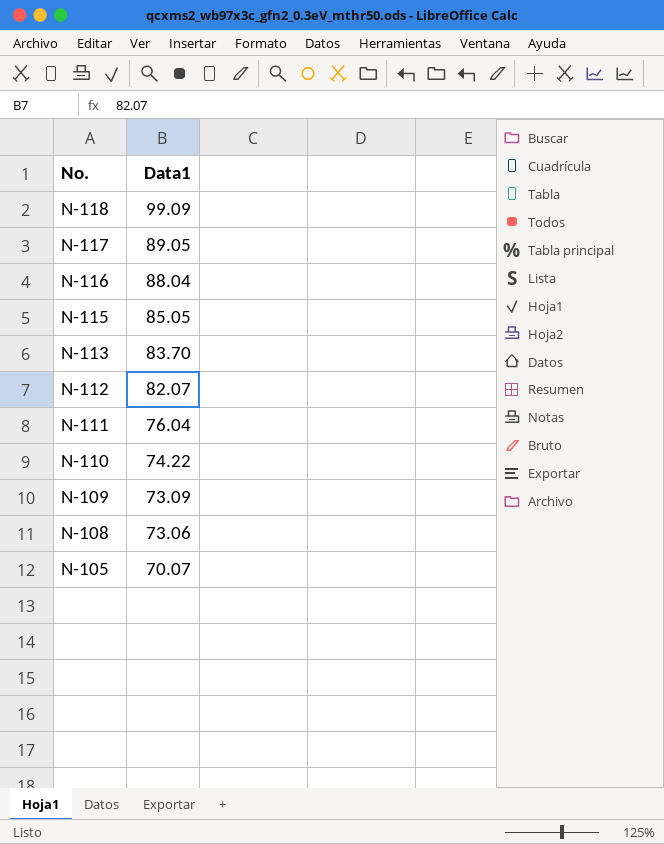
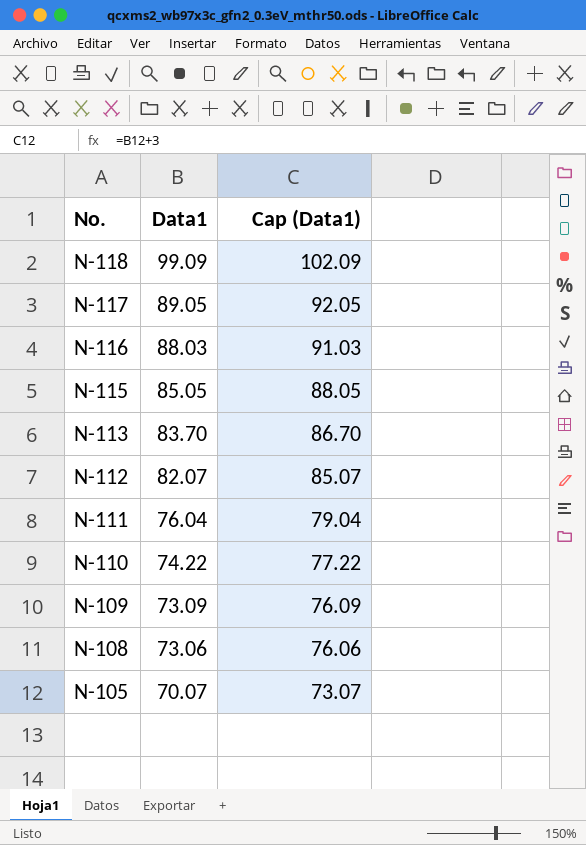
column Cap (Data1) | formula: none -> [Data1] + 3
N-116 | Data1: 88.04 -> 88.03

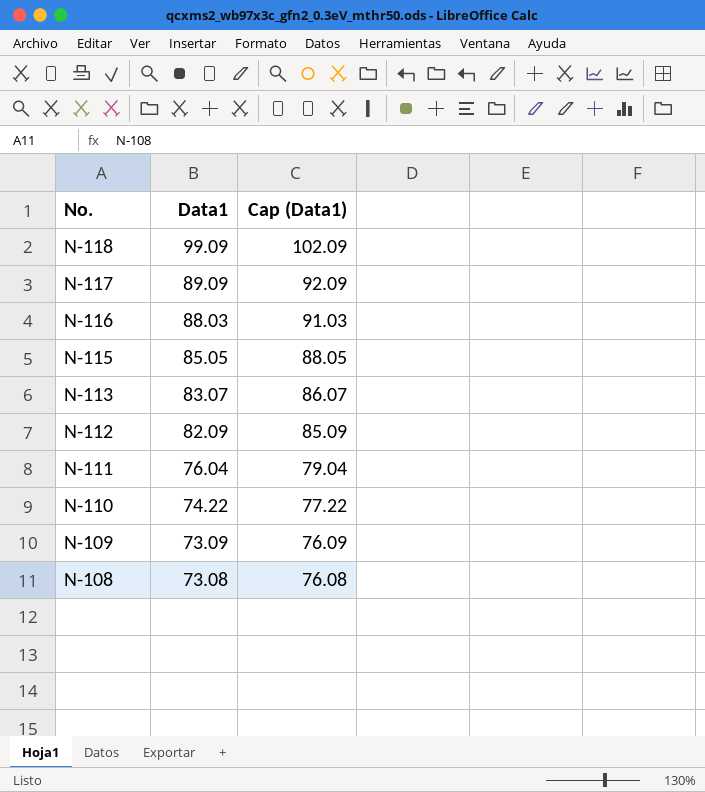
row N-105: 70.07 | 73.07 -> none
N-117 | Data1: 89.05 -> 89.09
N-117 | Cap (Data1): 92.05 -> 92.09
N-113 | Data1: 83.70 -> 83.07
N-113 | Cap (Data1): 86.70 -> 86.07
N-112 | Data1: 82.07 -> 82.09
N-112 | Cap (Data1): 85.07 -> 85.09
N-108 | Data1: 73.06 -> 73.08
N-108 | Cap (Data1): 76.06 -> 76.08

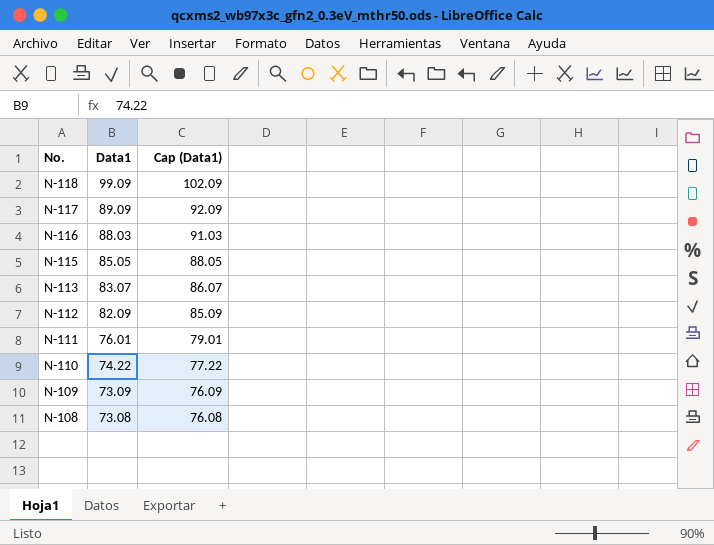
N-111 | Data1: 76.04 -> 76.01
N-111 | Cap (Data1): 79.04 -> 79.01

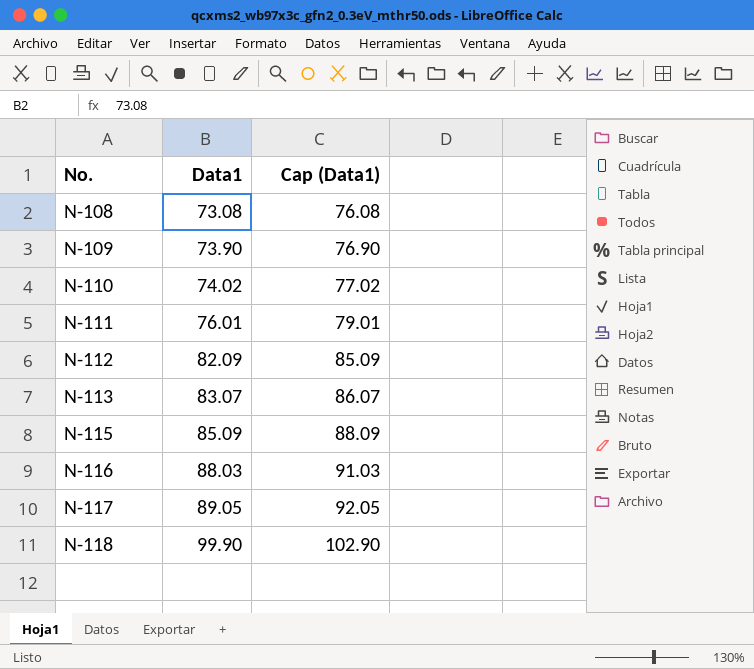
row order: No. descending -> No. ascending
N-109 | Data1: 73.09 -> 73.90
N-109 | Cap (Data1): 76.09 -> 76.90
N-110 | Data1: 74.22 -> 74.02
N-110 | Cap (Data1): 77.22 -> 77.02
N-115 | Data1: 85.05 -> 85.09
N-115 | Cap (Data1): 88.05 -> 88.09
N-117 | Data1: 89.09 -> 89.05
N-117 | Cap (Data1): 92.09 -> 92.05
N-118 | Data1: 99.09 -> 99.90
N-118 | Cap (Data1): 102.09 -> 102.90

